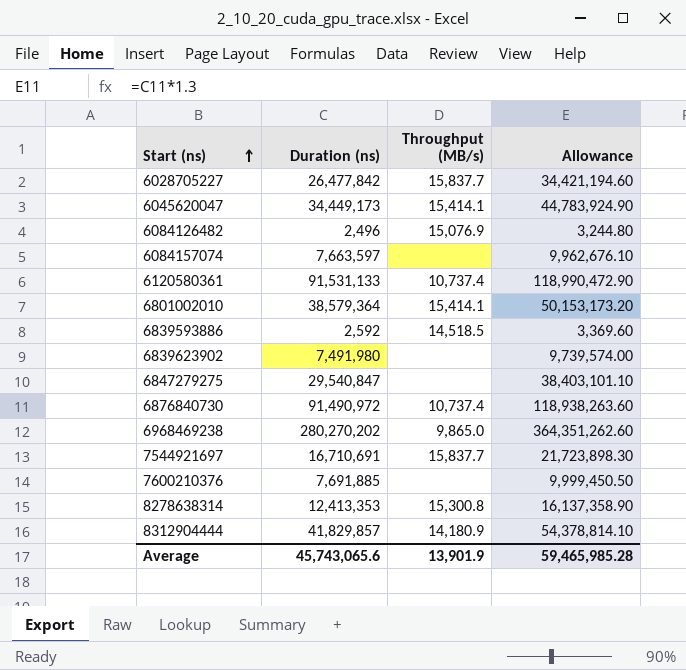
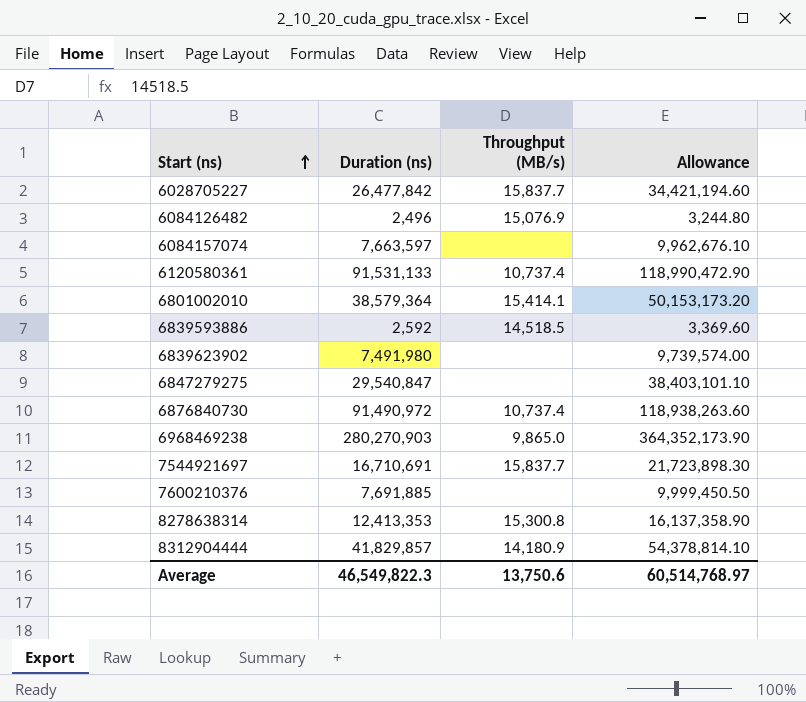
row 6045620047: 34,449,173 | 15,414.1 | 44,783,924.90 -> none
6968469238 | Duration (ns): 280,270,202 -> 280,270,903
6968469238 | Allowance: 364,351,262.60 -> 364,352,173.90
Average | Duration (ns): 45,743,065.6 -> 46,549,822.3
Average | Throughput (MB/s): 13,901.9 -> 13,750.6
Average | Allowance: 59,465,985.28 -> 60,514,768.97

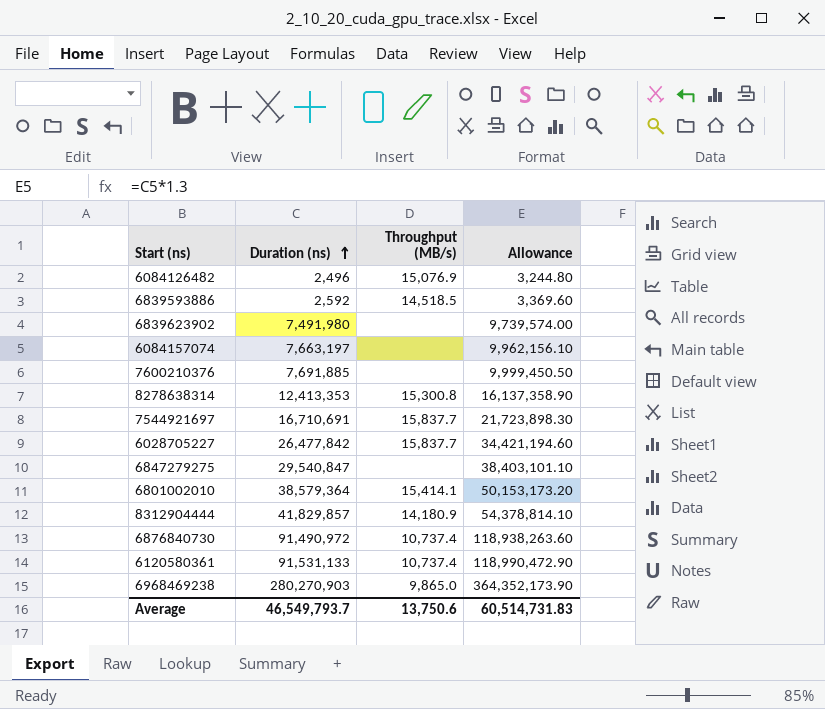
row order: Start (ns) ascending -> Duration (ns) ascending
6084157074 | Duration (ns): 7,663,597 -> 7,663,197
6084157074 | Allowance: 9,962,676.10 -> 9,962,156.10
Average | Duration (ns): 46,549,822.3 -> 46,549,793.7
Average | Allowance: 60,514,768.97 -> 60,514,731.83

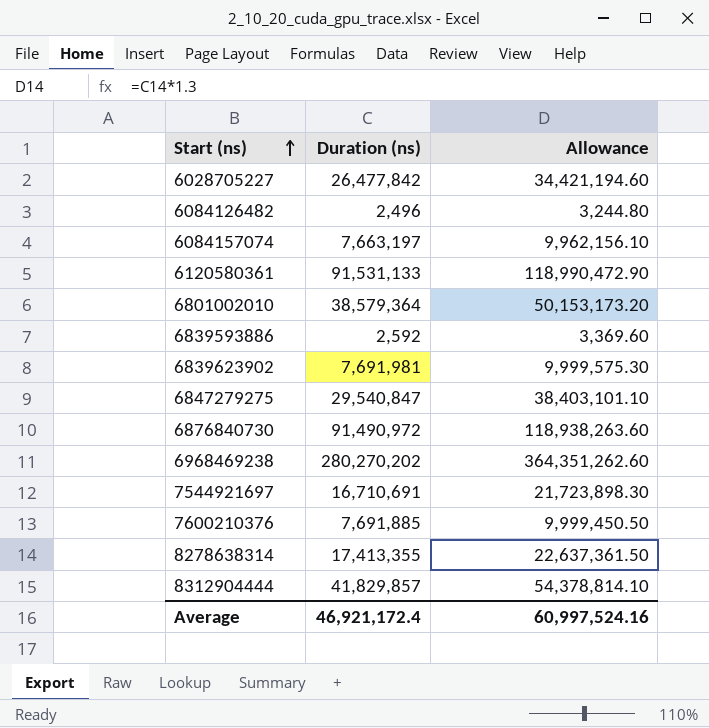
row order: Duration (ns) ascending -> Start (ns) ascending
column Throughput (MB/s) | position: 3 -> none
6839623902 | Duration (ns): 7,491,980 -> 7,691,981
6839623902 | Allowance: 9,739,574.00 -> 9,999,575.30
6968469238 | Duration (ns): 280,270,903 -> 280,270,202
6968469238 | Allowance: 364,352,173.90 -> 364,351,262.60
8278638314 | Duration (ns): 12,413,353 -> 17,413,355
8278638314 | Allowance: 16,137,358.90 -> 22,637,361.50
Average | Duration (ns): 46,549,793.7 -> 46,921,172.4
Average | Allowance: 60,514,731.83 -> 60,997,524.16

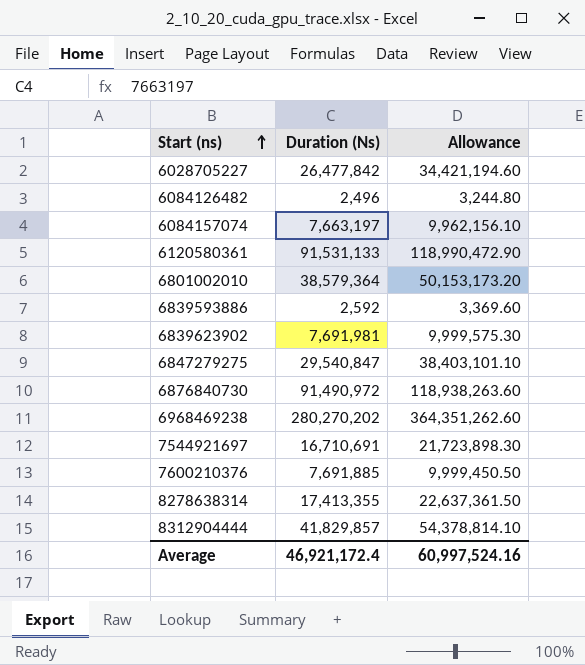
column name: Duration (ns) -> Duration (Ns)

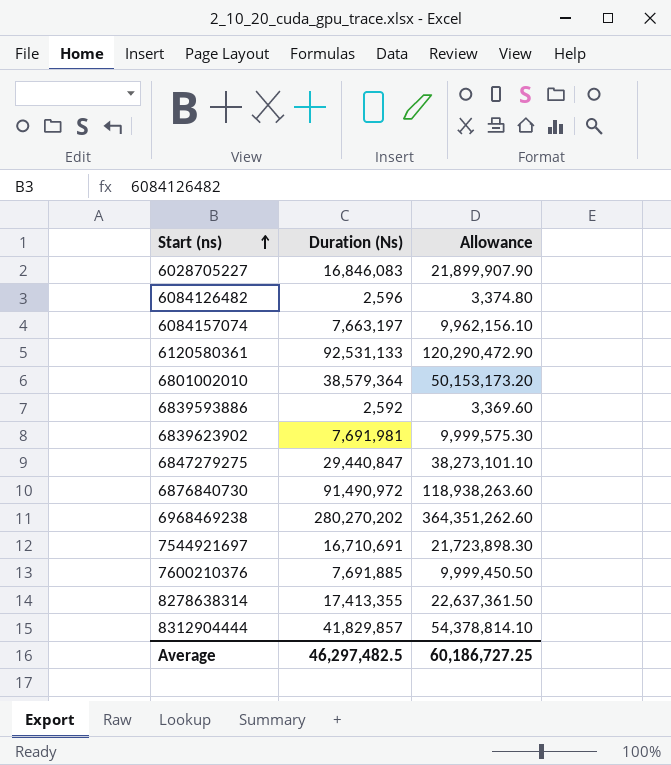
6028705227 | Duration (Ns): 26,477,842 -> 16,846,083
6028705227 | Allowance: 34,421,194.60 -> 21,899,907.90
6084126482 | Duration (Ns): 2,496 -> 2,596
6084126482 | Allowance: 3,244.80 -> 3,374.80
6120580361 | Duration (Ns): 91,531,133 -> 92,531,133
6120580361 | Allowance: 118,990,472.90 -> 120,290,472.90
6847279275 | Duration (Ns): 29,540,847 -> 29,440,847
6847279275 | Allowance: 38,403,101.10 -> 38,273,101.10
Average | Duration (Ns): 46,921,172.4 -> 46,297,482.5
Average | Allowance: 60,997,524.16 -> 60,186,727.25

